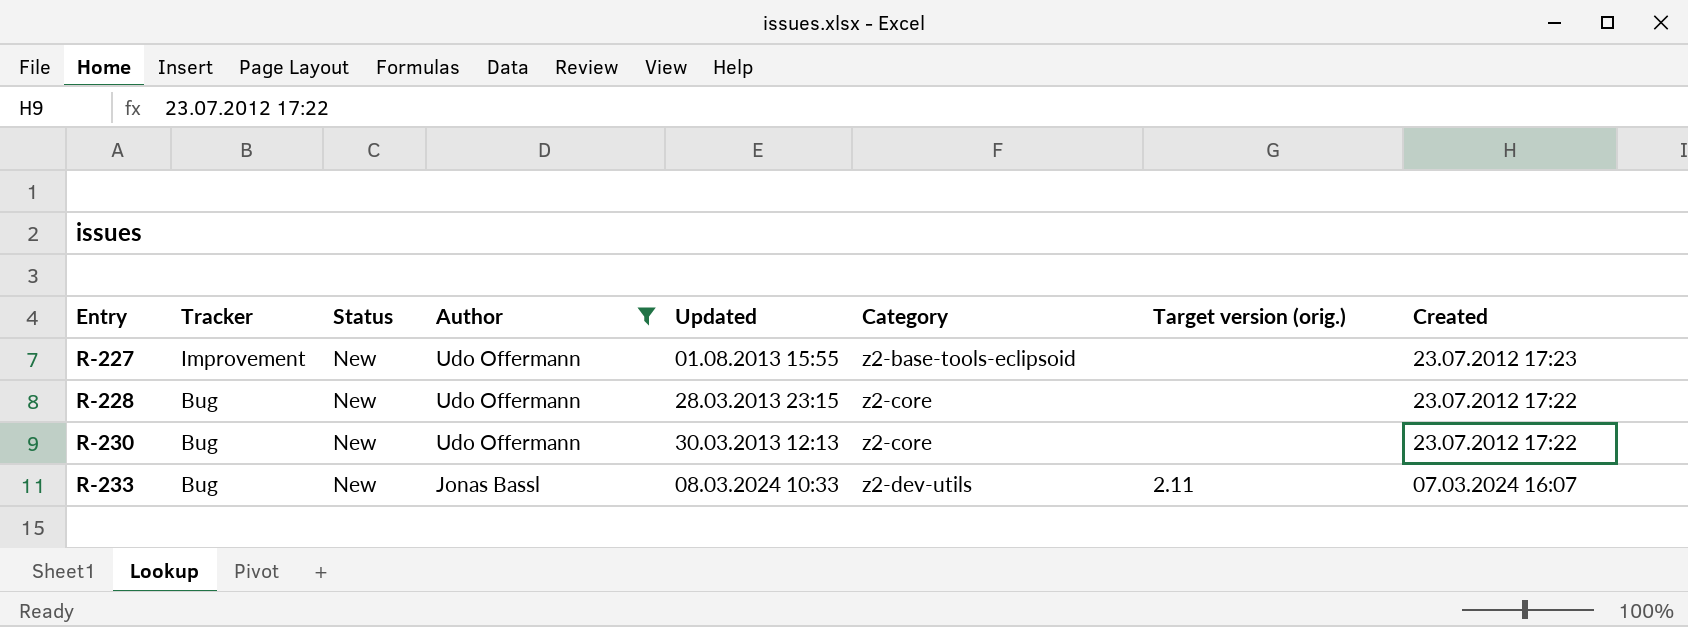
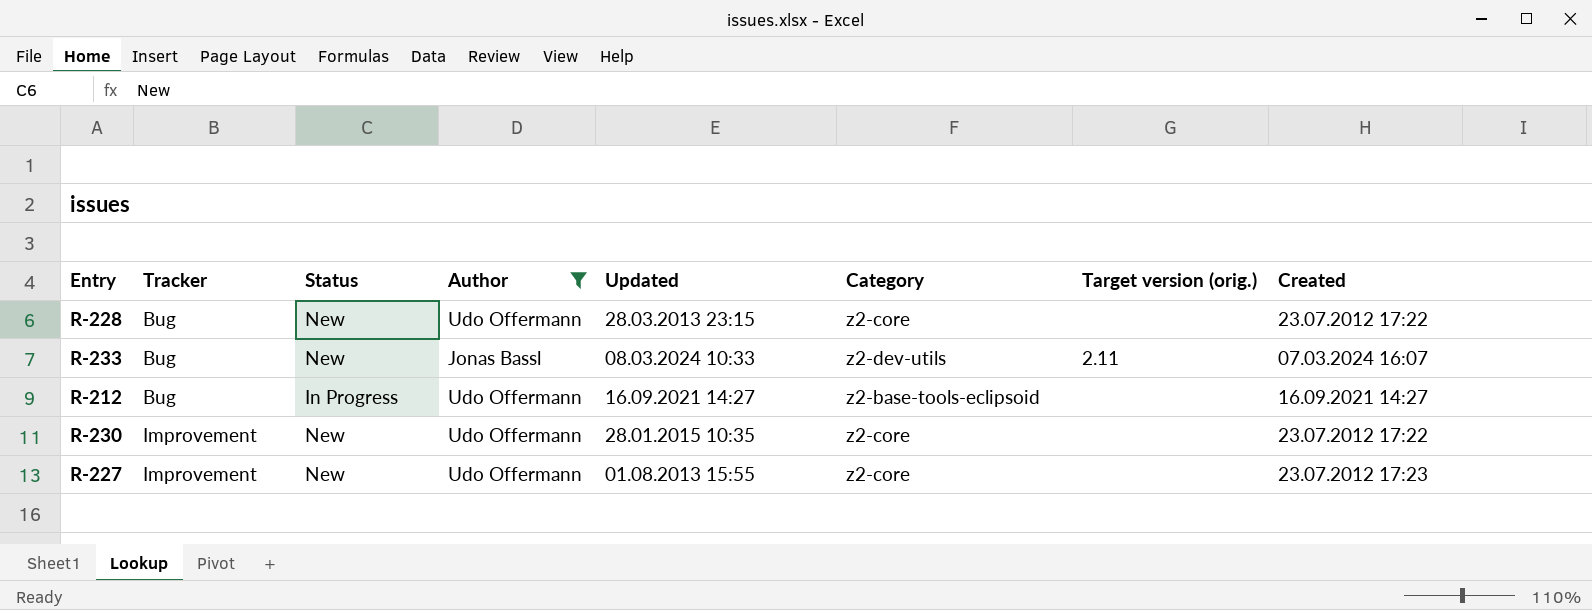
row order: Entry ascending -> Tracker ascending
row R-212: none -> Bug | In Progress | Udo Offermann | 16.09.2021 14:27 | z2-base-tools-eclipsoid | none | 16.09.2021 14:27
R-230 | Tracker: Bug -> Improvement
R-230 | Updated: 30.03.2013 12:13 -> 28.01.2015 10:35
R-227 | Category: z2-base-tools-eclipsoid -> z2-core

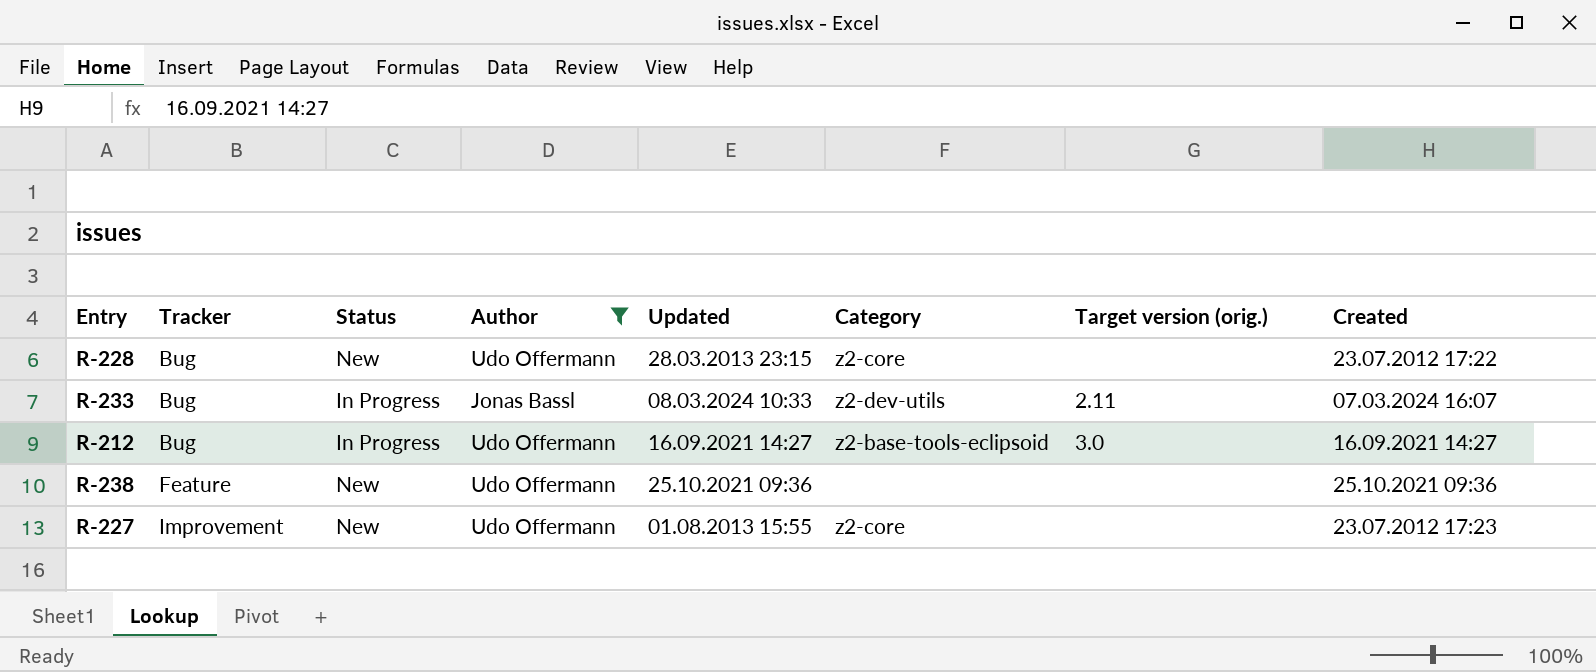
row R-230: Improvement | New | Udo Offermann | 28.01.2015 10:35 | z2-core | none | 23.07.2012 17:22 -> none
R-233 | Status: New -> In Progress
R-212 | Target version (orig.): none -> 3.0
row R-238: none -> Feature | New | Udo Offermann | 25.10.2021 09:36 | none | none | 25.10.2021 09:36

